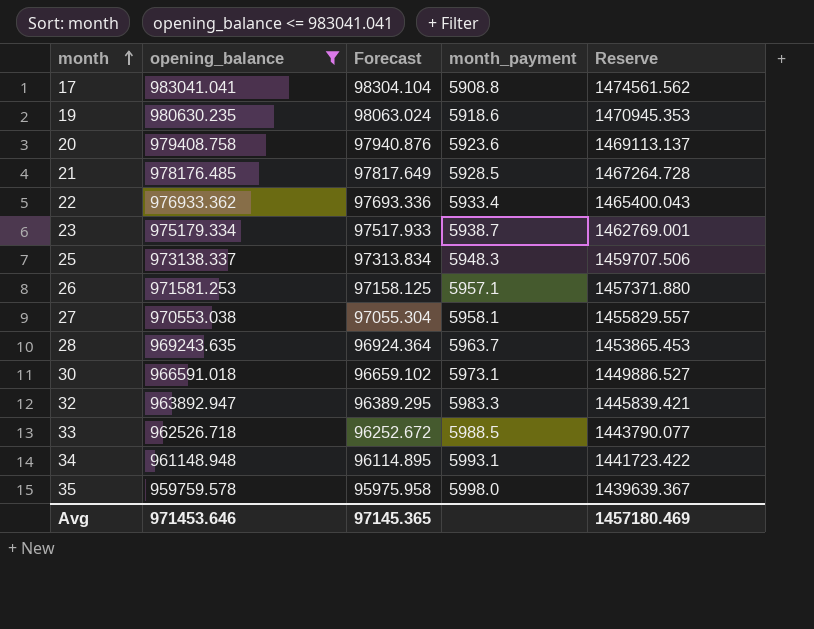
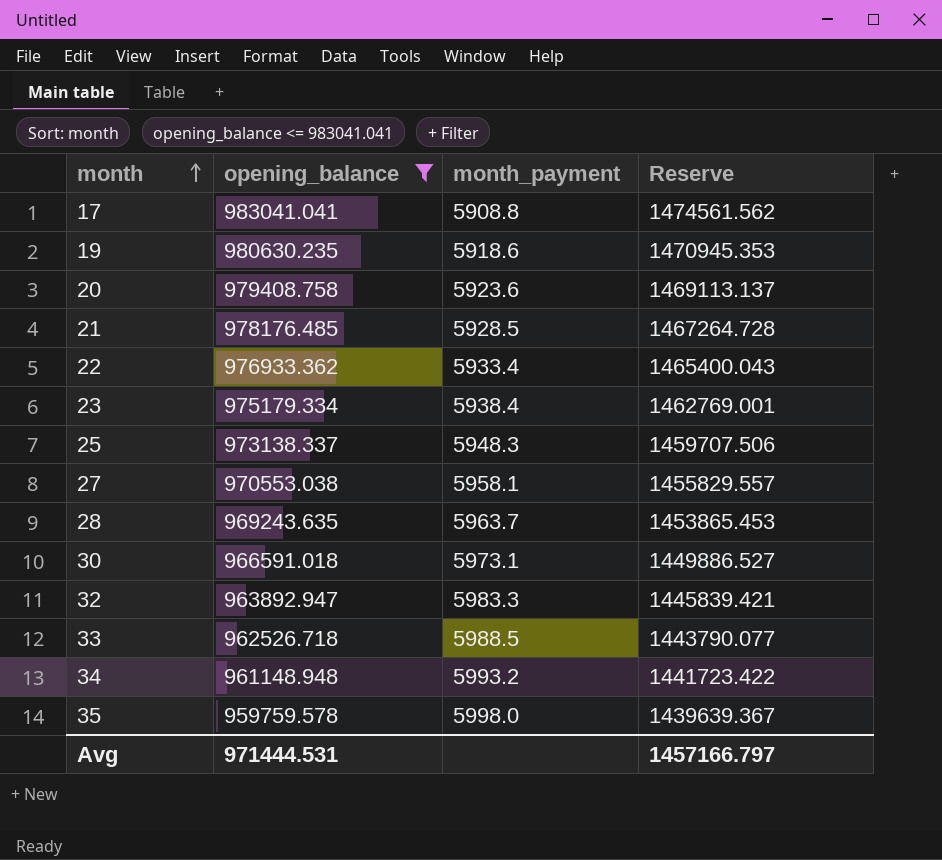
column Forecast | formula: [opening_balance] * 0.1 -> none
row 26: 971581.253 | 97158.125 | 5957.1 | 1457371.880 -> none
23 | month_payment: 5938.7 -> 5938.4
34 | month_payment: 5993.1 -> 5993.2
Avg | opening_balance: 971453.646 -> 971444.531
Avg | Reserve: 1457180.469 -> 1457166.797

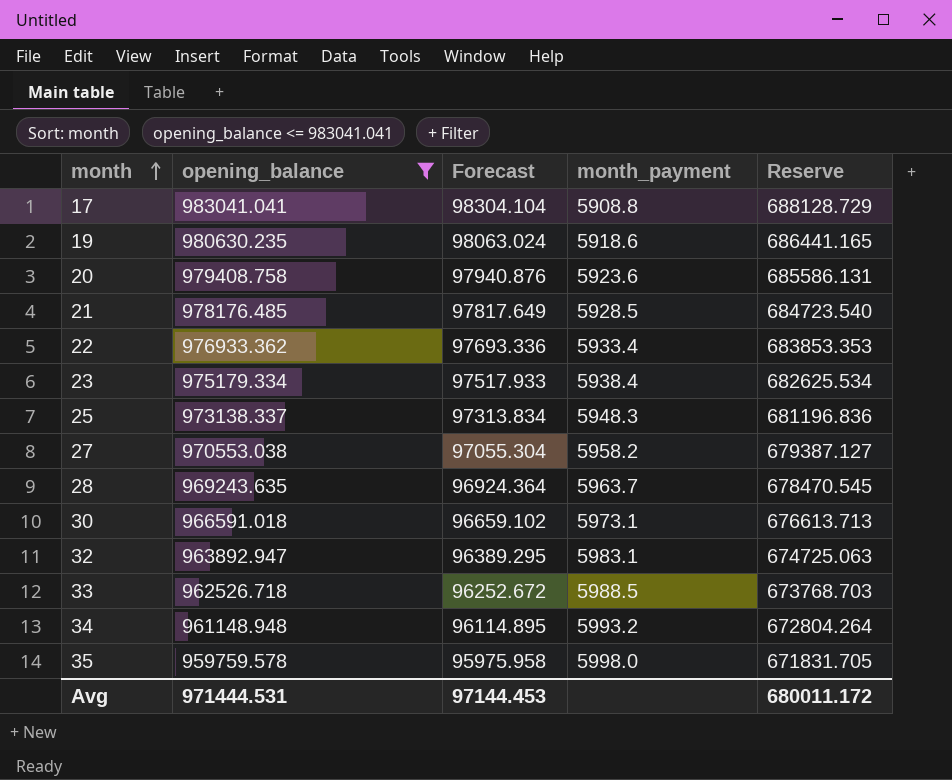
column Forecast | formula: none -> [opening_balance] * 0.1
column Reserve | formula: [opening_balance] * 1.5 -> [opening_balance] * 0.7
27 | month_payment: 5958.1 -> 5958.2
32 | month_payment: 5983.3 -> 5983.1
Avg | Reserve: 1457166.797 -> 680011.172

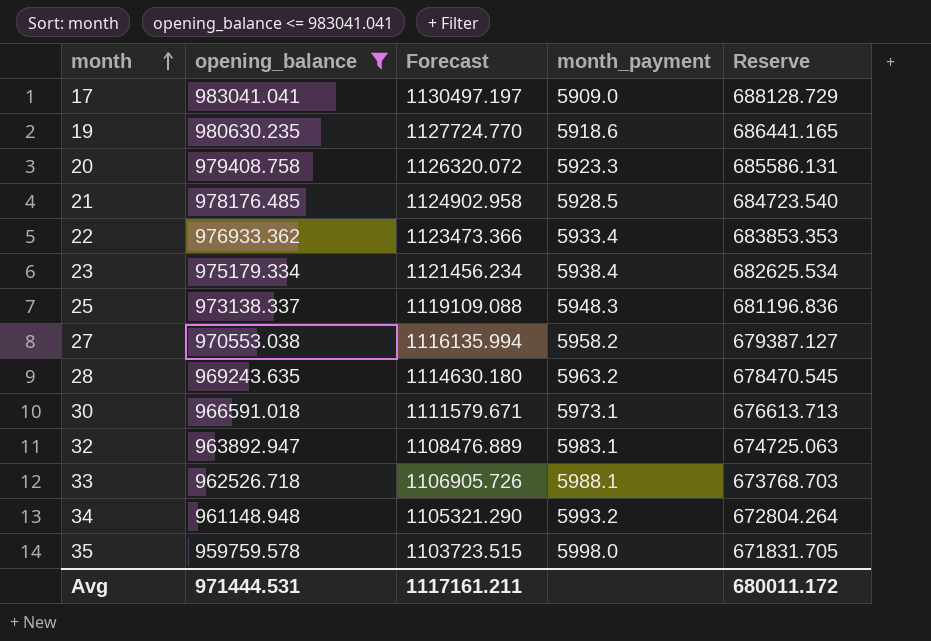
column Forecast | formula: [opening_balance] * 0.1 -> [opening_balance] * 1.15
17 | month_payment: 5908.8 -> 5909.0
20 | month_payment: 5923.6 -> 5923.3
28 | month_payment: 5963.7 -> 5963.2
33 | month_payment: 5988.5 -> 5988.1
Avg | Forecast: 97144.453 -> 1117161.211

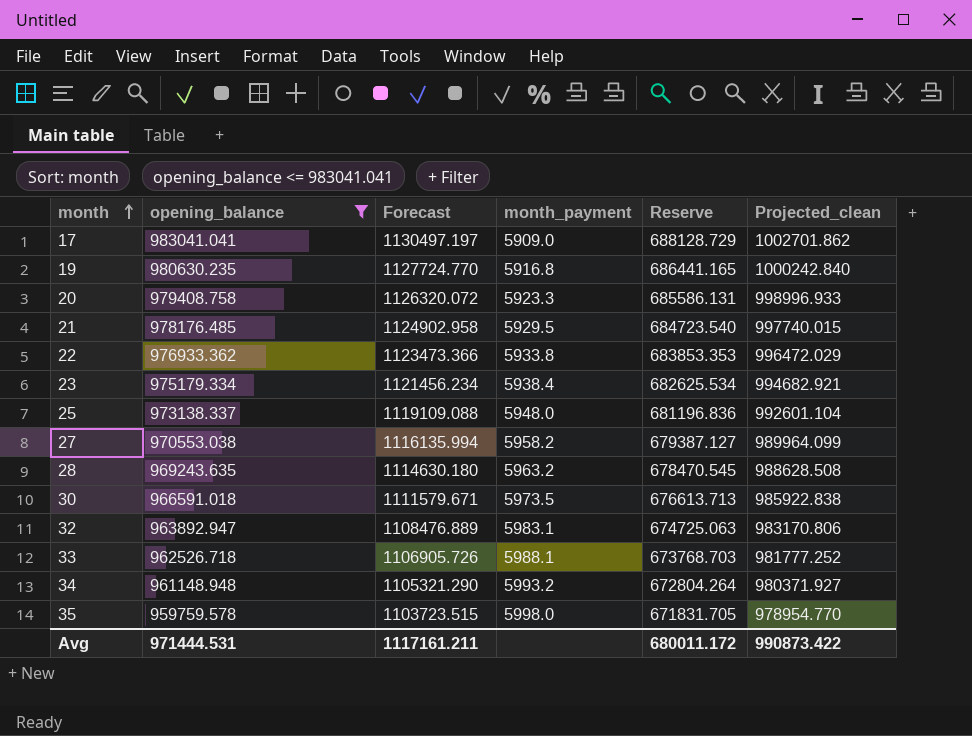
column Projected_clean | formula: none -> [opening_balance] * 1.02
19 | month_payment: 5918.6 -> 5916.8
21 | month_payment: 5928.5 -> 5929.5
22 | month_payment: 5933.4 -> 5933.8
25 | month_payment: 5948.3 -> 5948.0
30 | month_payment: 5973.1 -> 5973.5

